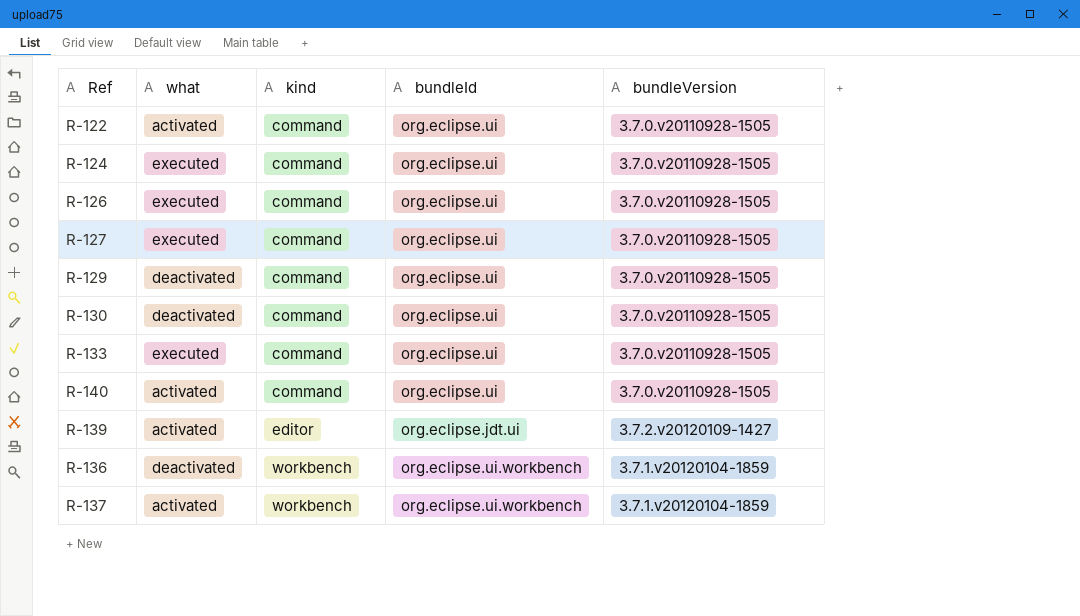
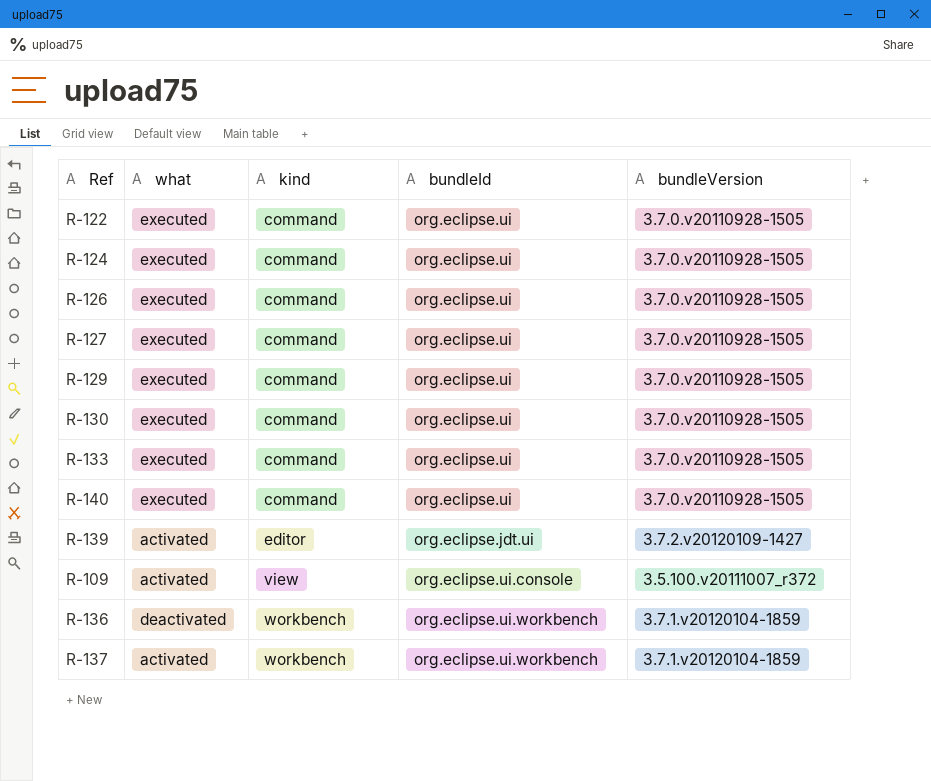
R-122 | what: activated -> executed
R-129 | what: deactivated -> executed
R-130 | what: deactivated -> executed
R-140 | what: activated -> executed
row R-109: none -> activated | view | org.eclipse.ui.console | 3.5.100.v20111007_r372

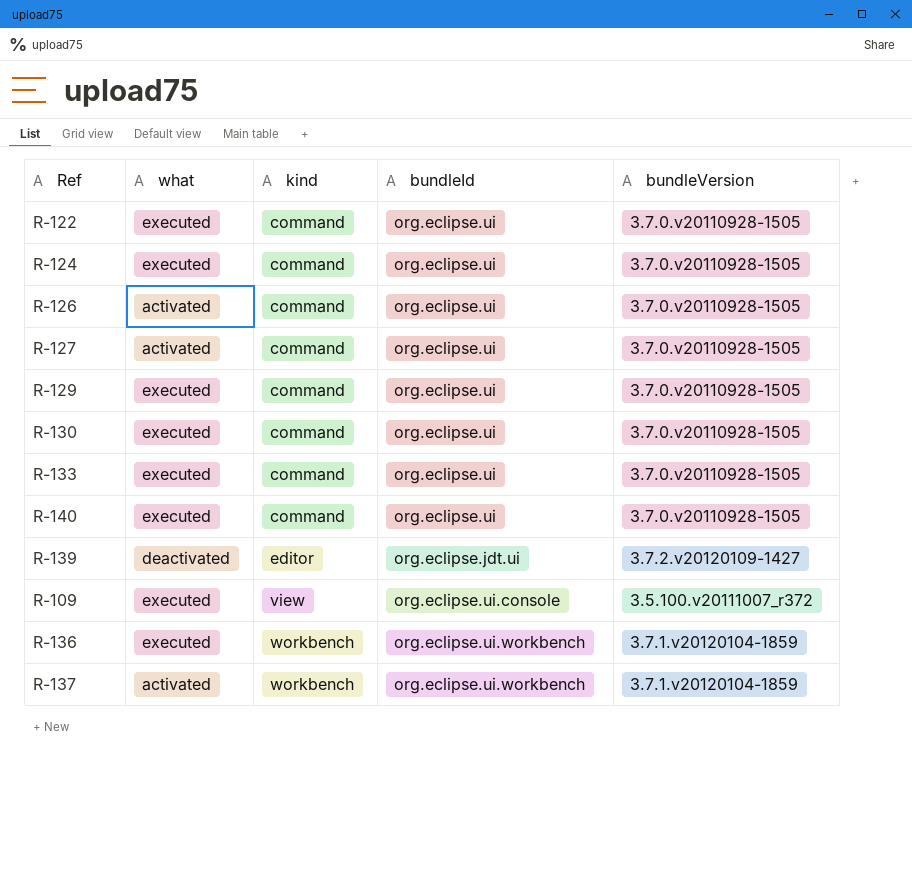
R-126 | what: executed -> activated
R-127 | what: executed -> activated
R-139 | what: activated -> deactivated
R-109 | what: activated -> executed
R-136 | what: deactivated -> executed

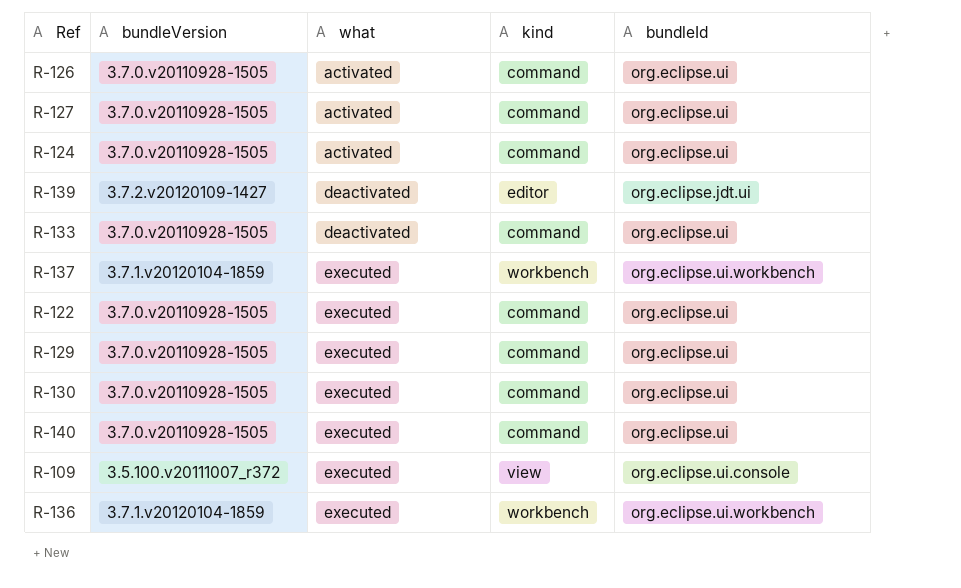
row order: kind ascending -> what ascending
column bundleVersion | position: 5 -> 2
R-124 | what: executed -> activated
R-133 | what: executed -> deactivated
R-137 | what: activated -> executed

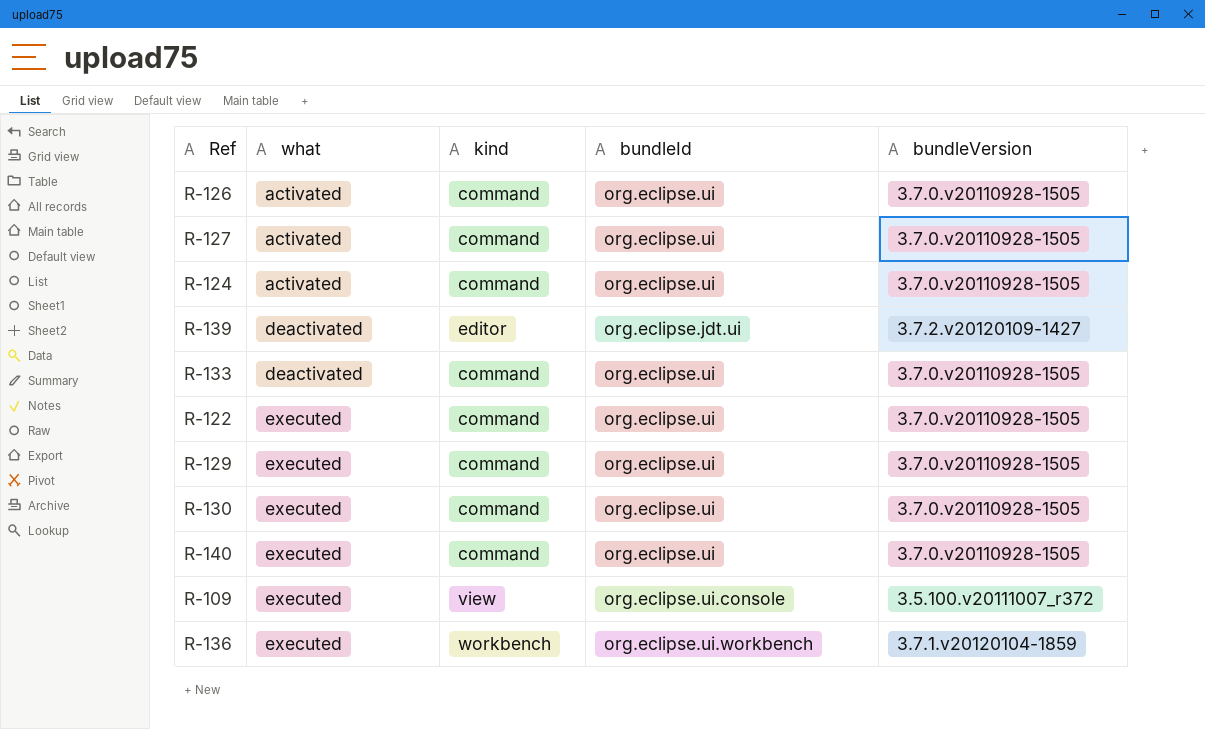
column bundleVersion | position: 2 -> 5
row R-137: 3.7.1.v20120104-1859 | executed | workbench | org.eclipse.ui.workbench -> none

